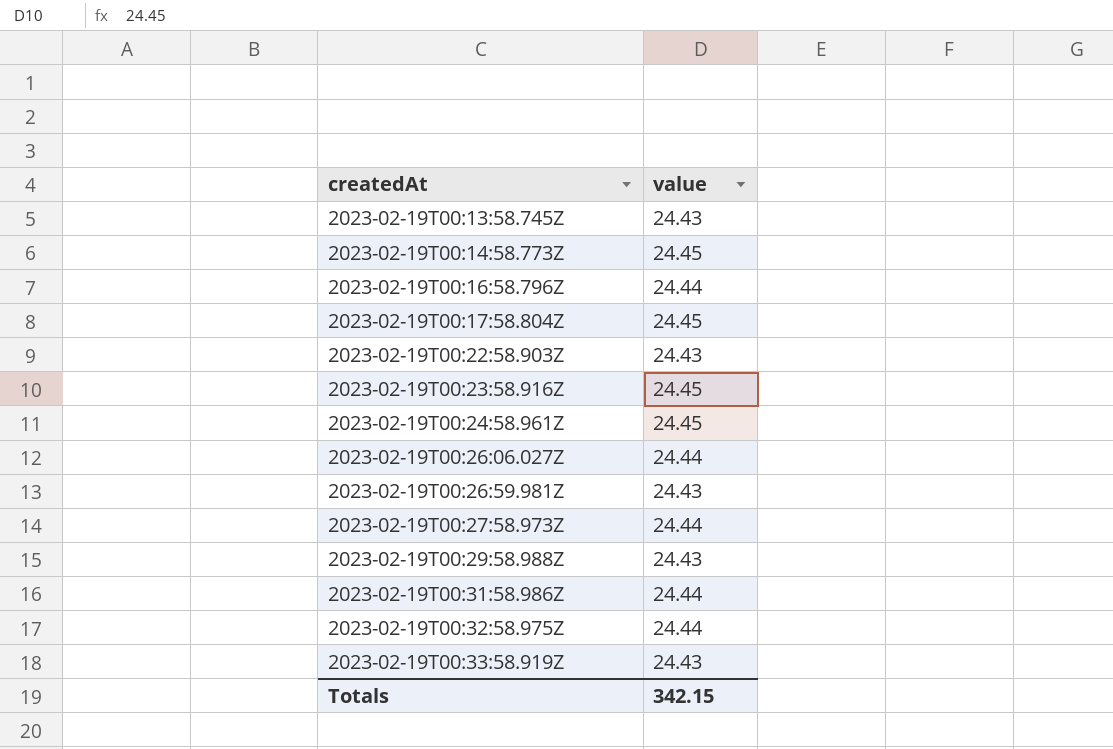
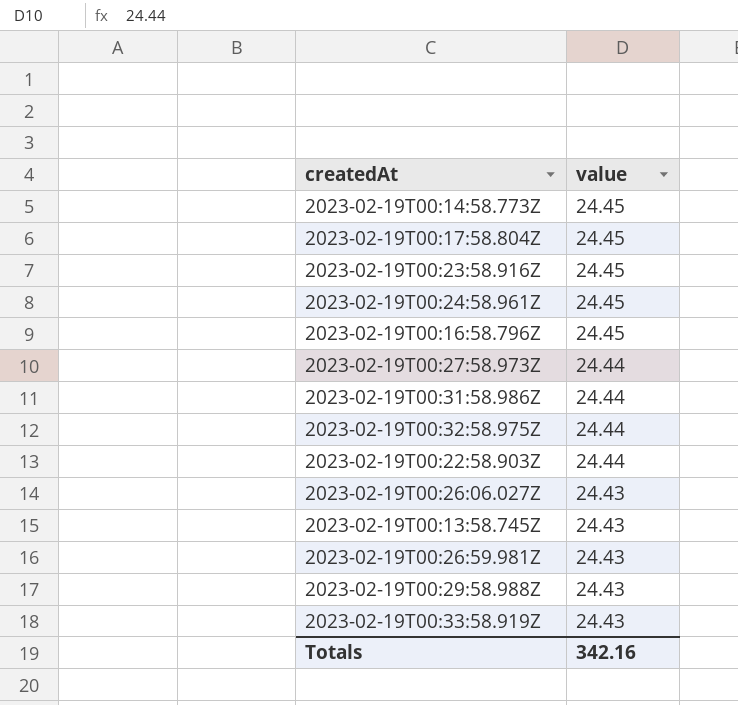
row order: createdAt ascending -> value descending
2023-02-19T00:16:58.796Z | value: 24.44 -> 24.45
2023-02-19T00:22:58.903Z | value: 24.43 -> 24.44
2023-02-19T00:26:06.027Z | value: 24.44 -> 24.43
Totals | value: 342.15 -> 342.16

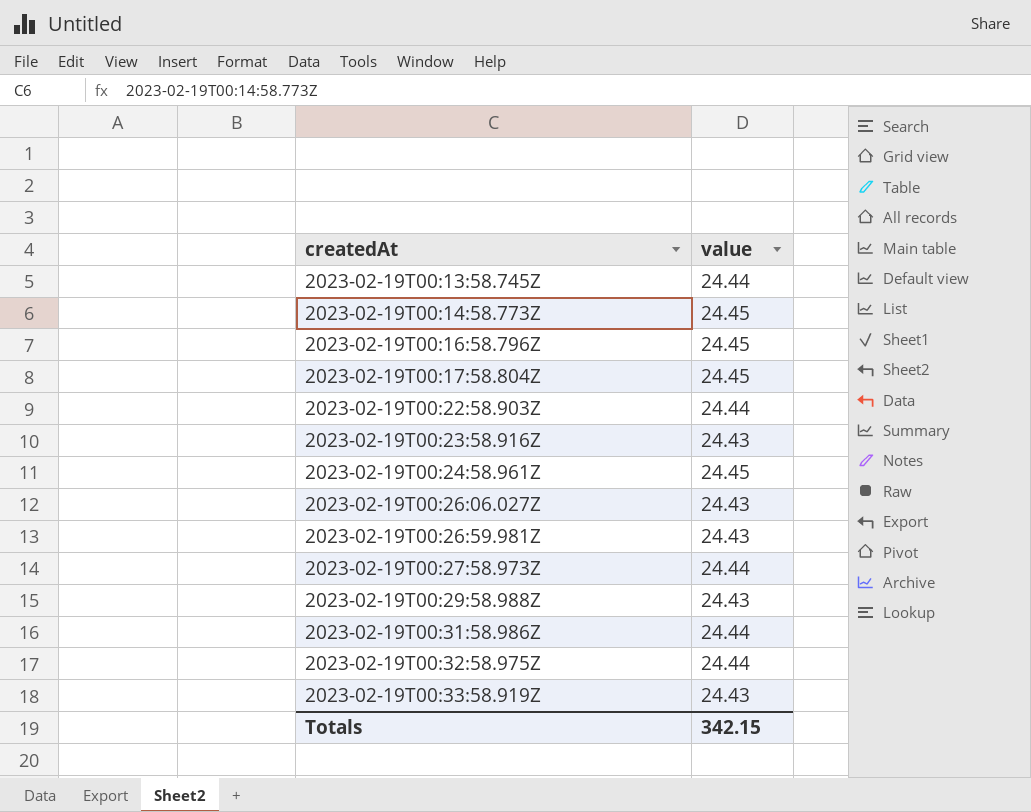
row order: value descending -> createdAt ascending
2023-02-19T00:13:58.745Z | value: 24.43 -> 24.44
2023-02-19T00:23:58.916Z | value: 24.45 -> 24.43
Totals | value: 342.16 -> 342.15

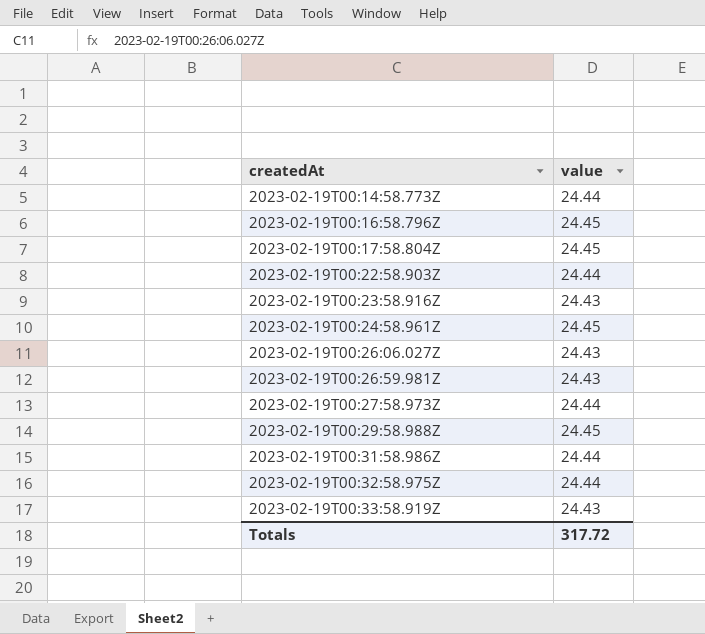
row 2023-02-19T00:13:58.745Z: 24.44 -> none
2023-02-19T00:14:58.773Z | value: 24.45 -> 24.44
2023-02-19T00:29:58.988Z | value: 24.43 -> 24.45
Totals | value: 342.15 -> 317.72

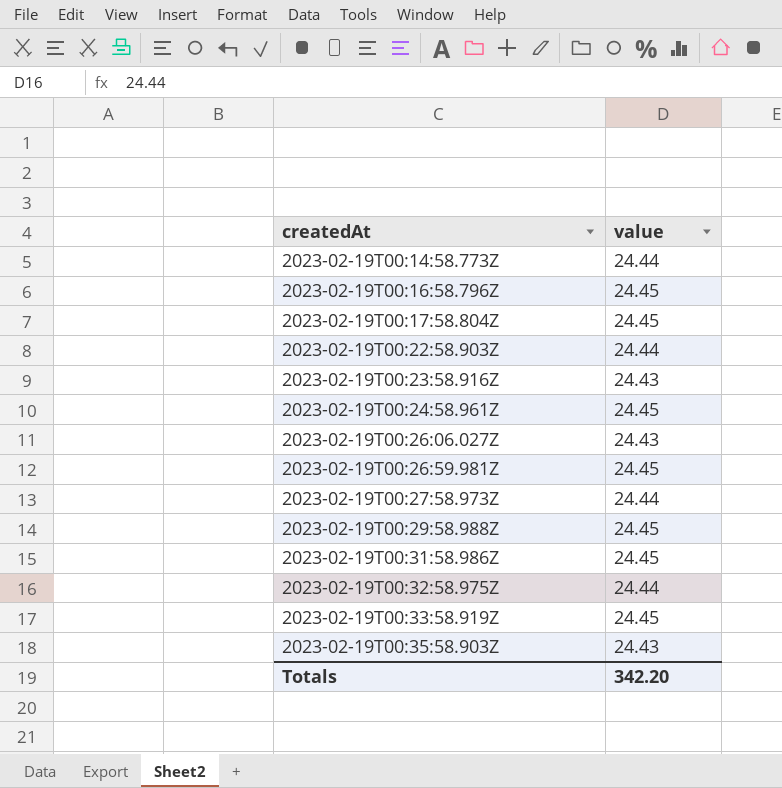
2023-02-19T00:26:59.981Z | value: 24.43 -> 24.45
2023-02-19T00:31:58.986Z | value: 24.44 -> 24.45
2023-02-19T00:33:58.919Z | value: 24.43 -> 24.45
row 2023-02-19T00:35:58.903Z: none -> 24.43
Totals | value: 317.72 -> 342.20

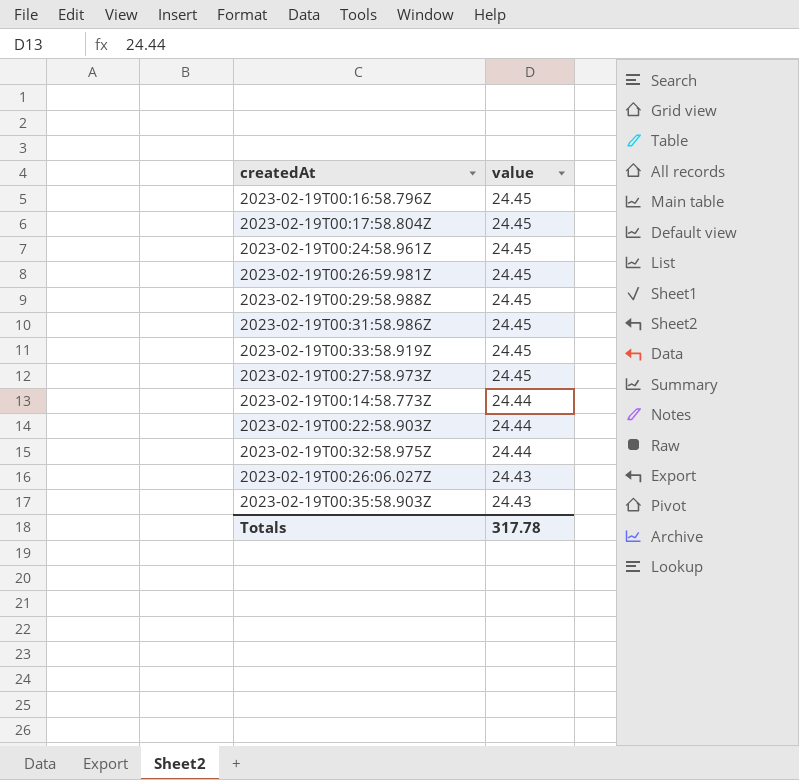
row order: createdAt ascending -> value descending
row 2023-02-19T00:23:58.916Z: 24.43 -> none
2023-02-19T00:27:58.973Z | value: 24.44 -> 24.45
Totals | value: 342.20 -> 317.78

